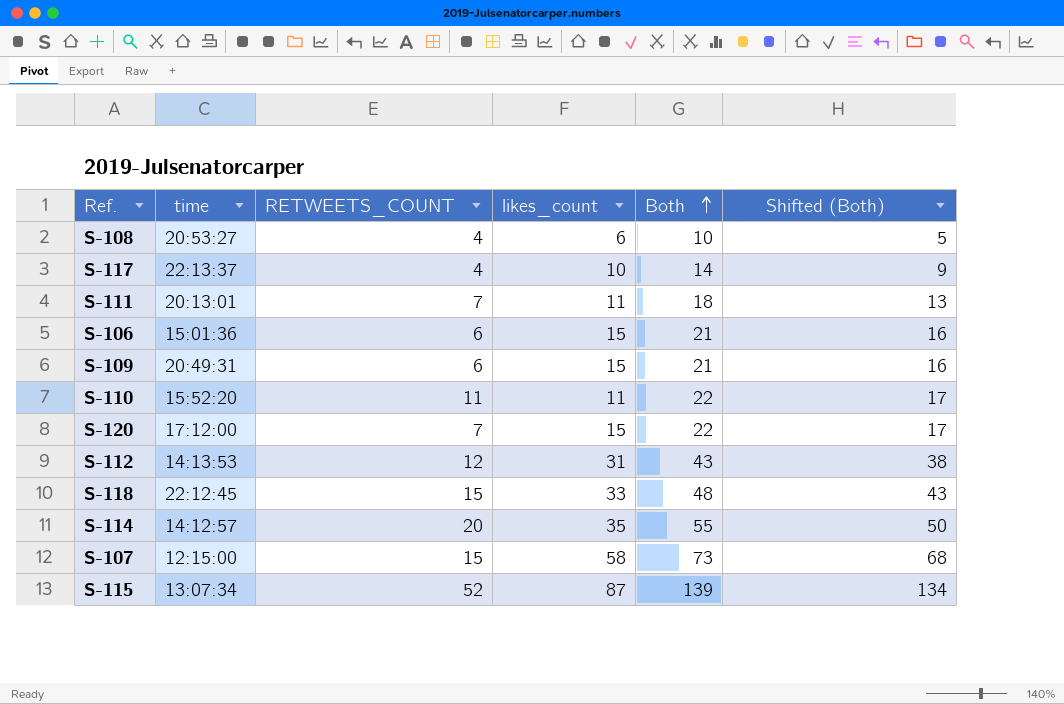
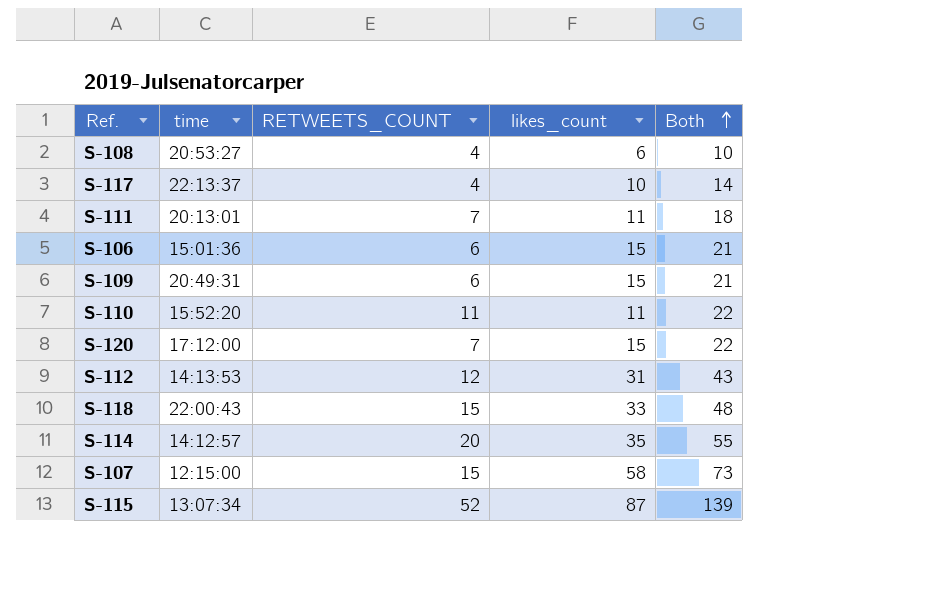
column Shifted (Both) | formula: [Both] - 5 -> none
S-118 | time: 22:12:45 -> 22:00:43

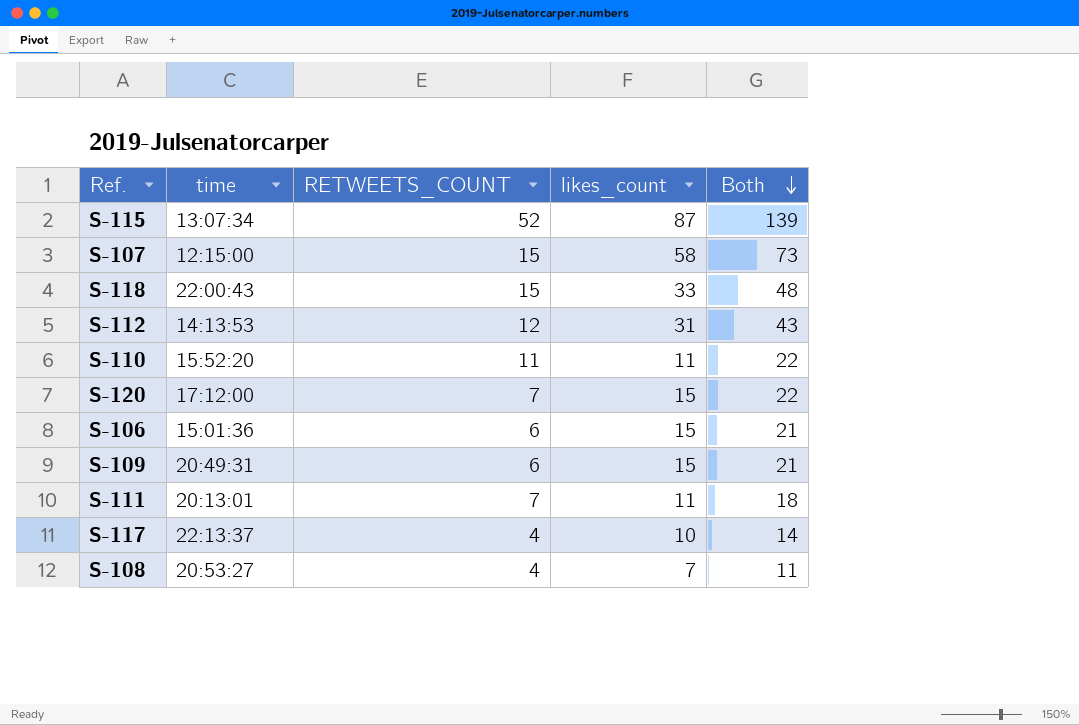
row order: Both ascending -> Both descending
row S-114: 14:12:57 | 20 | 35 | 55 -> none
S-108 | likes_count: 6 -> 7
S-108 | Both: 10 -> 11

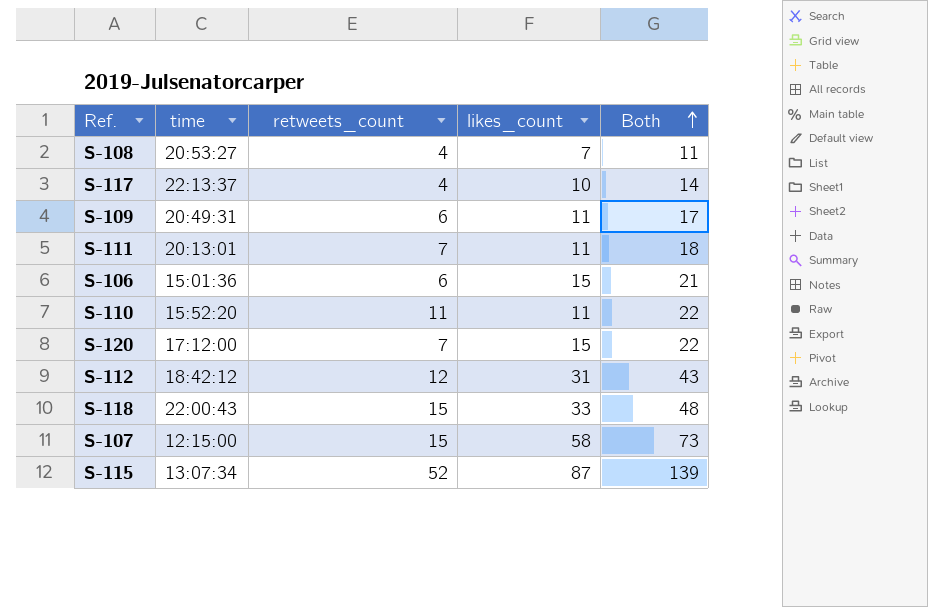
row order: Both descending -> Both ascending
column name: RETWEETS_COUNT -> retweets_count
S-109 | likes_count: 15 -> 11
S-109 | Both: 21 -> 17
S-112 | time: 14:13:53 -> 18:42:12

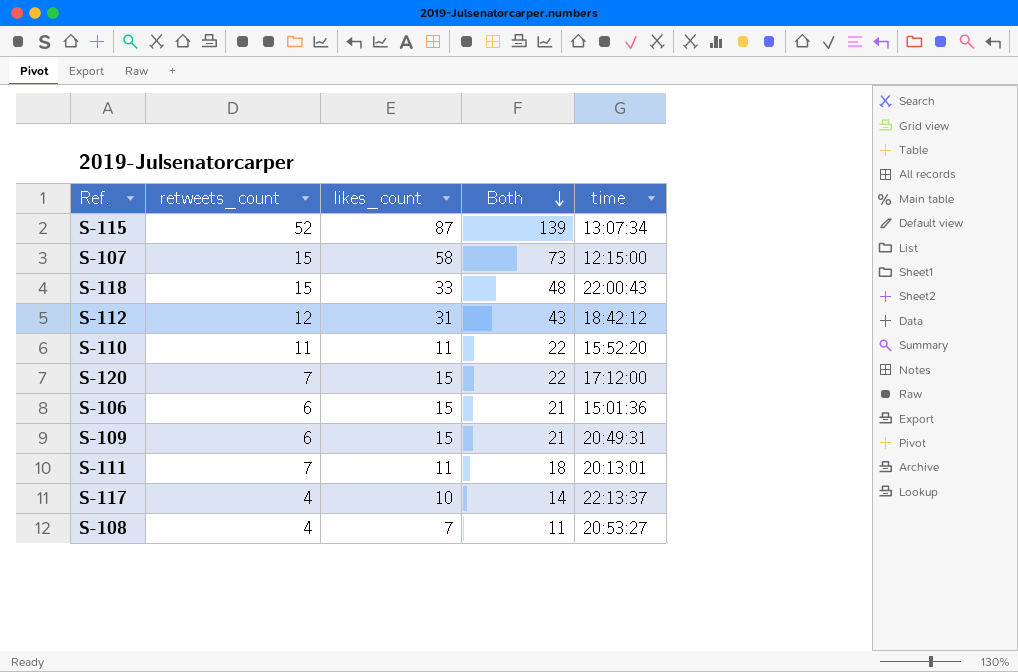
row order: Both ascending -> Both descending
column time | position: 2 -> 5
S-109 | likes_count: 11 -> 15
S-109 | Both: 17 -> 21

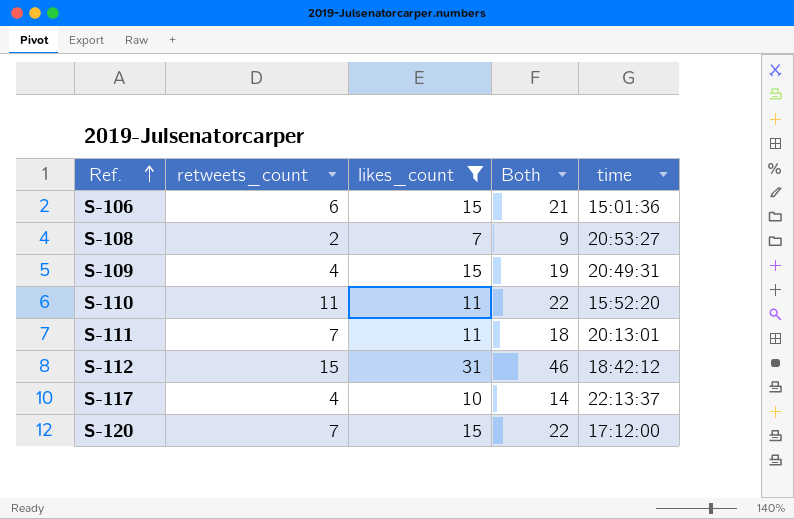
filter: none -> likes_count <= 31
row order: Both descending -> Ref. ascending
S-108 | retweets_count: 4 -> 2
S-108 | Both: 11 -> 9
S-109 | retweets_count: 6 -> 4
S-109 | Both: 21 -> 19
S-112 | retweets_count: 12 -> 15
S-112 | Both: 43 -> 46

